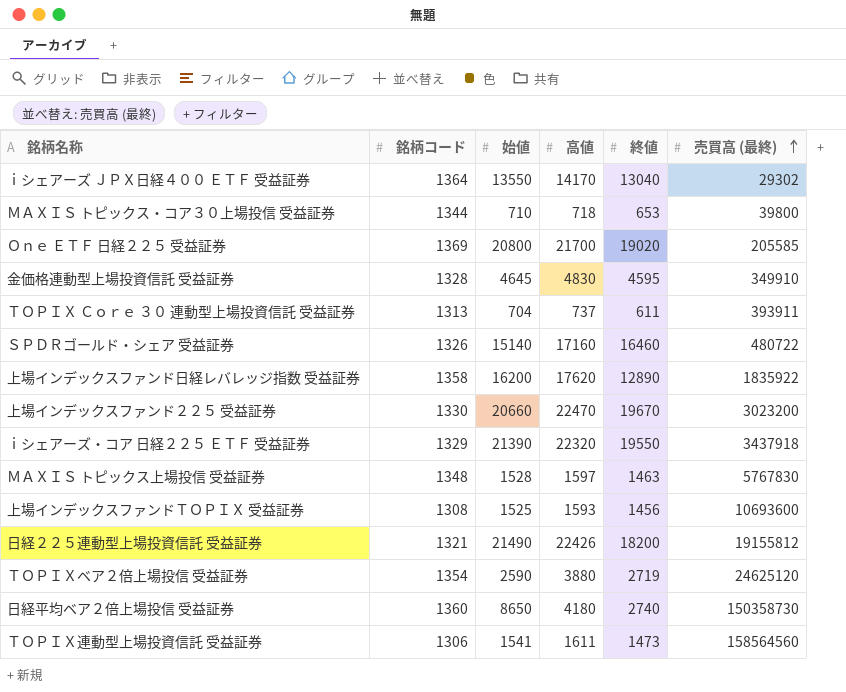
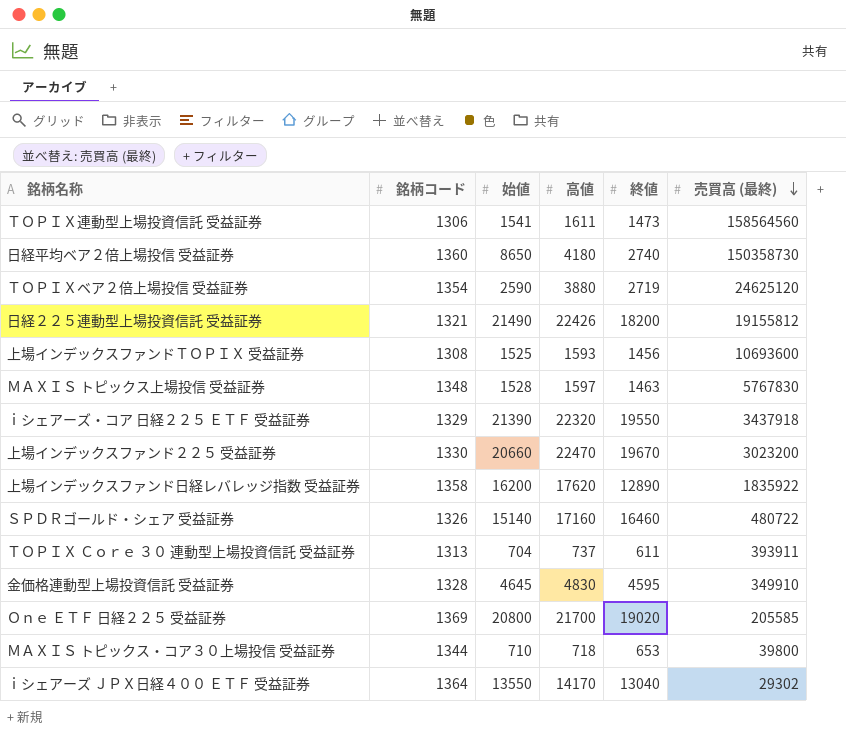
row order: 売買高 (最終) ascending -> 売買高 (最終) descending

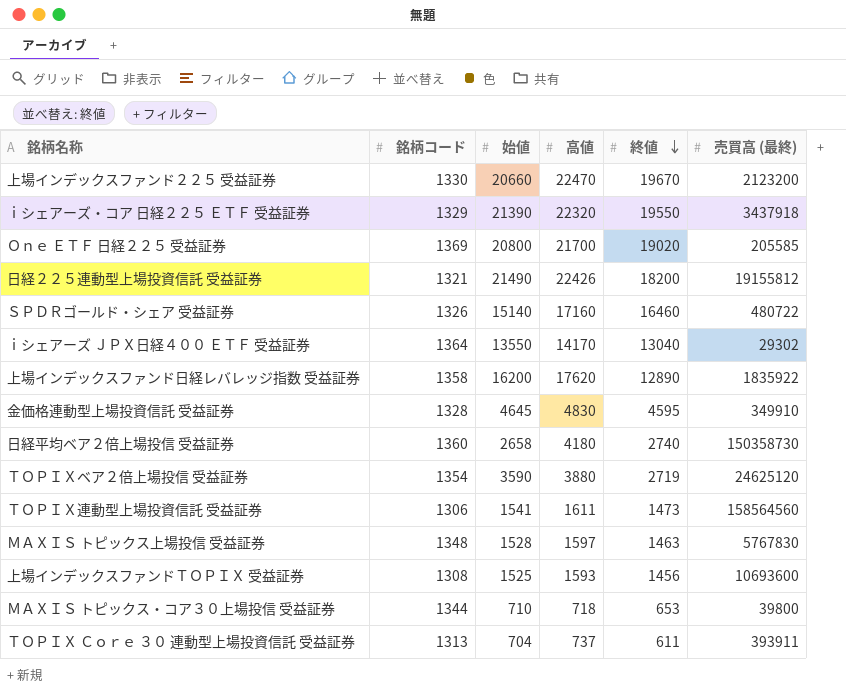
row order: 売買高 (最終) descending -> 終値 descending
上場インデックスファンド２２５ 受益証券 | 売買高 (最終): 3023200 -> 2123200
日経平均ベア２倍上場投信 受益証券 | 始値: 8650 -> 2658
ＴＯＰＩＸベア２倍上場投信 受益証券 | 始値: 2590 -> 3590

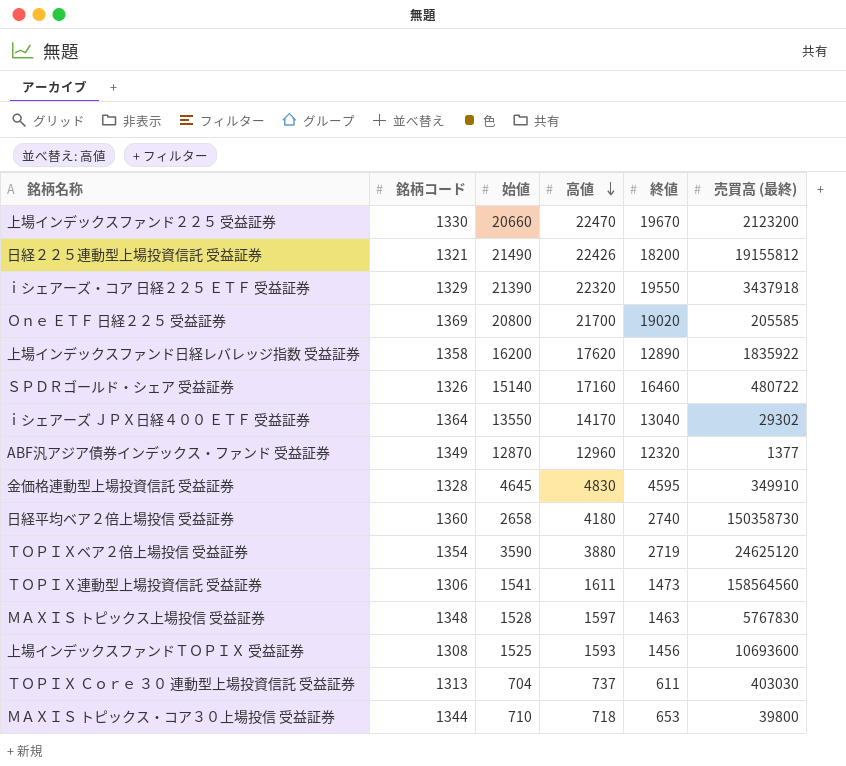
row order: 終値 descending -> 高値 descending
row ABF汎アジア債券インデックス・ファンド 受益証券: none -> 1349 | 12870 | 12960 | 12320 | 1377
ＴＯＰＩＸ Ｃｏｒｅ ３０ 連動型上場投資信託 受益証券 | 売買高 (最終): 393911 -> 403030

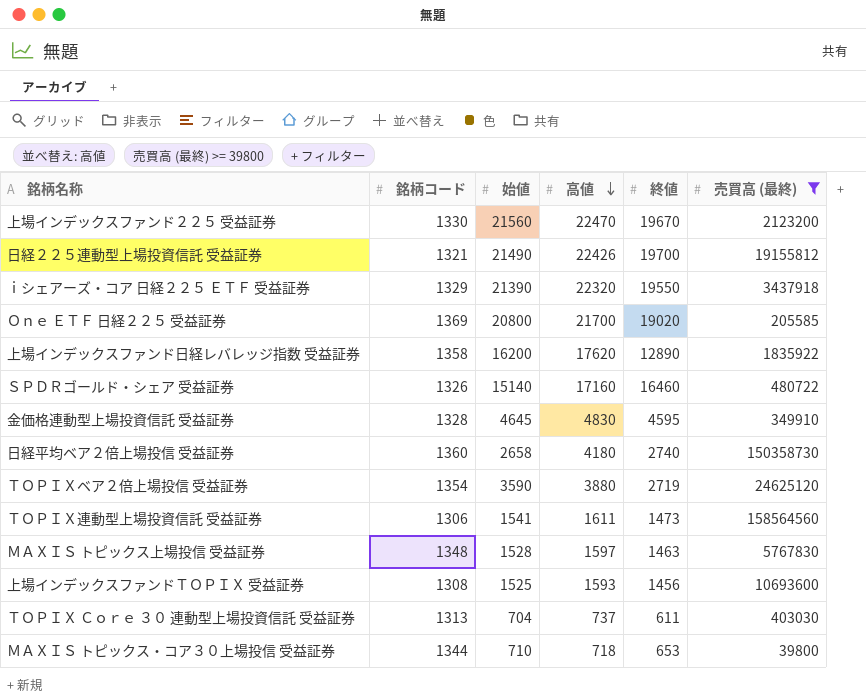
filter: none -> 売買高 (最終) >= 39800
上場インデックスファンド２２５ 受益証券 | 始値: 20660 -> 21560
日経２２５連動型上場投資信託 受益証券 | 終値: 18200 -> 19700

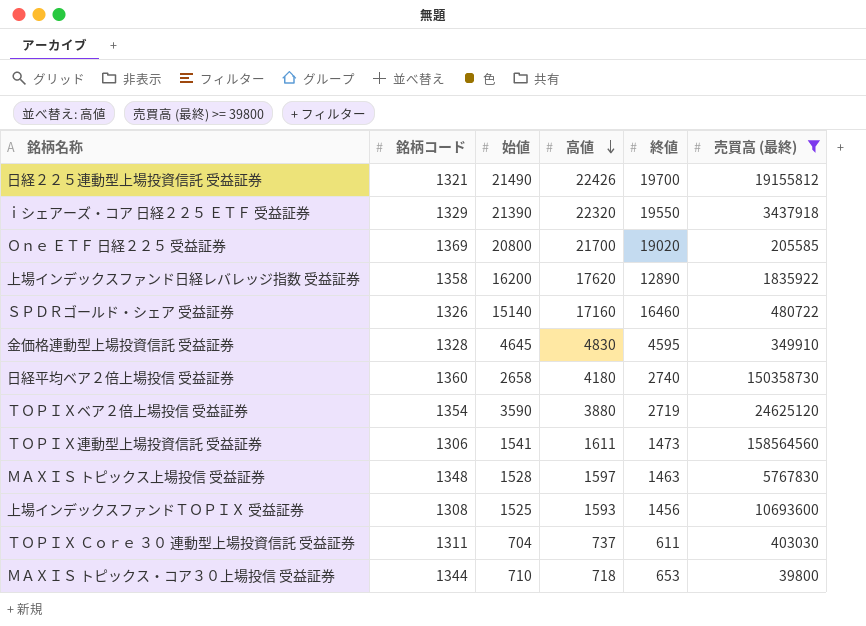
row 上場インデックスファンド２２５ 受益証券: 1330 | 21560 | 22470 | 19670 | 2123200 -> none
ＴＯＰＩＸ Ｃｏｒｅ ３０ 連動型上場投資信託 受益証券 | 銘柄コード: 1313 -> 1311

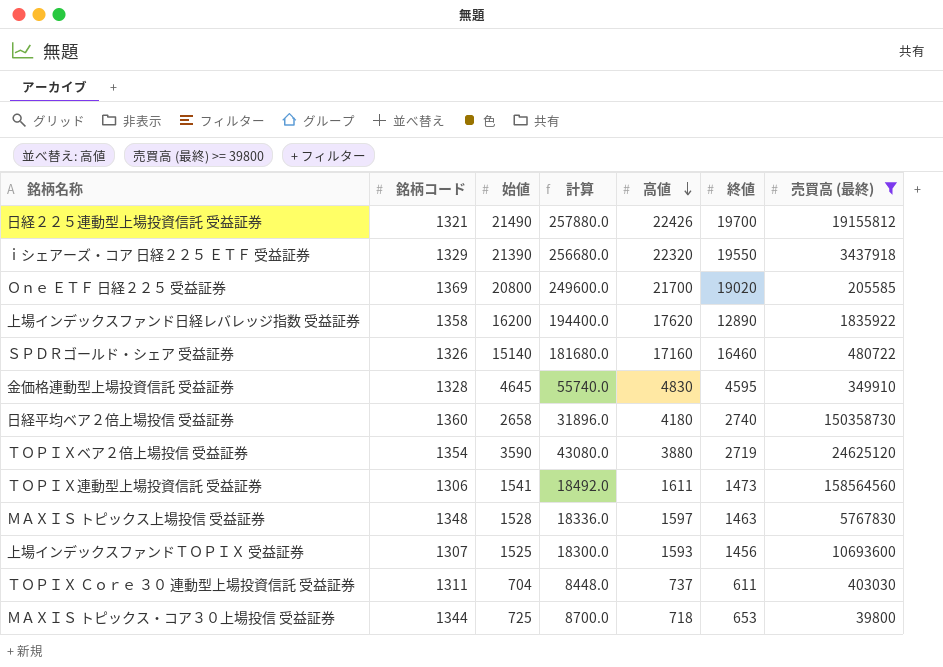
column 計算 | formula: none -> [始値] * 12
上場インデックスファンドＴＯＰＩＸ 受益証券 | 銘柄コード: 1308 -> 1307
ＭＡＸＩＳ トピックス・コア３０上場投信 受益証券 | 始値: 710 -> 725

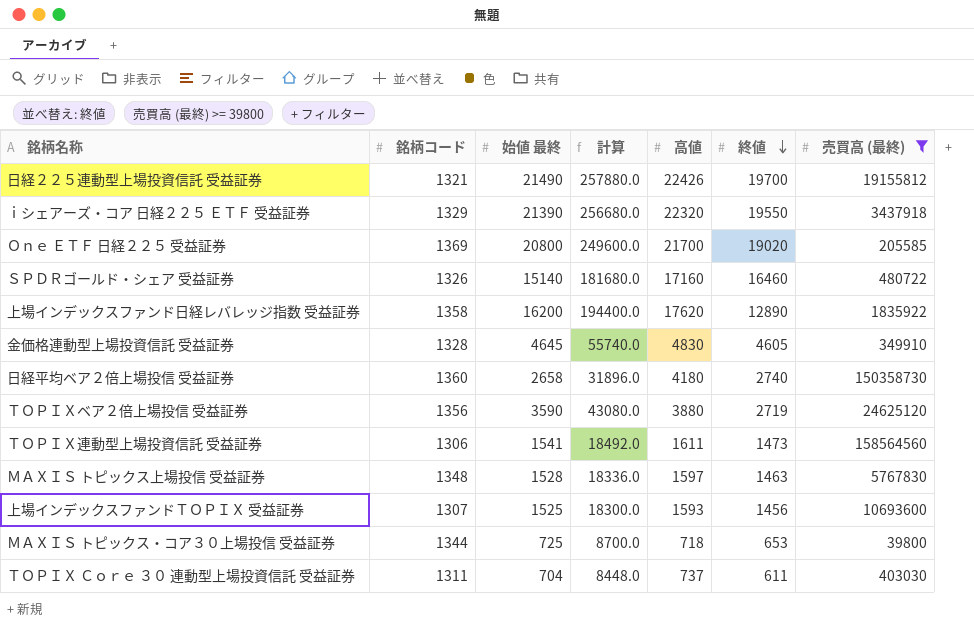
row order: 高値 descending -> 終値 descending
column name: 始値 -> 始値 最終
金価格連動型上場投資信託 受益証券 | 終値: 4595 -> 4605
ＴＯＰＩＸベア２倍上場投信 受益証券 | 銘柄コード: 1354 -> 1356

